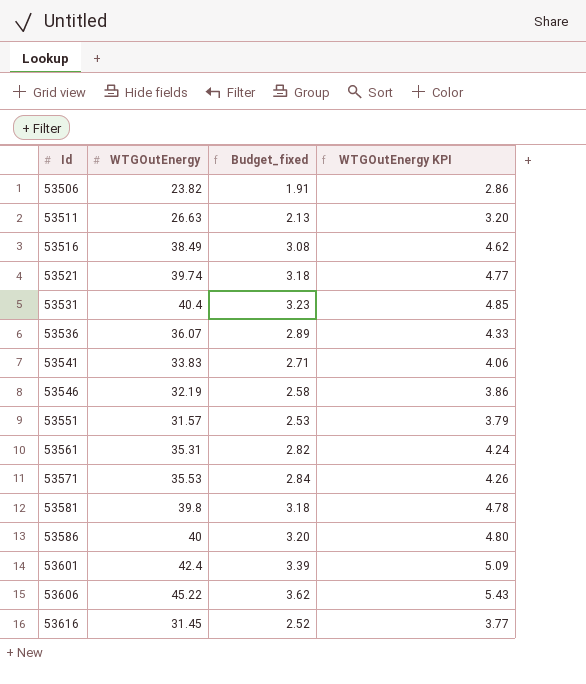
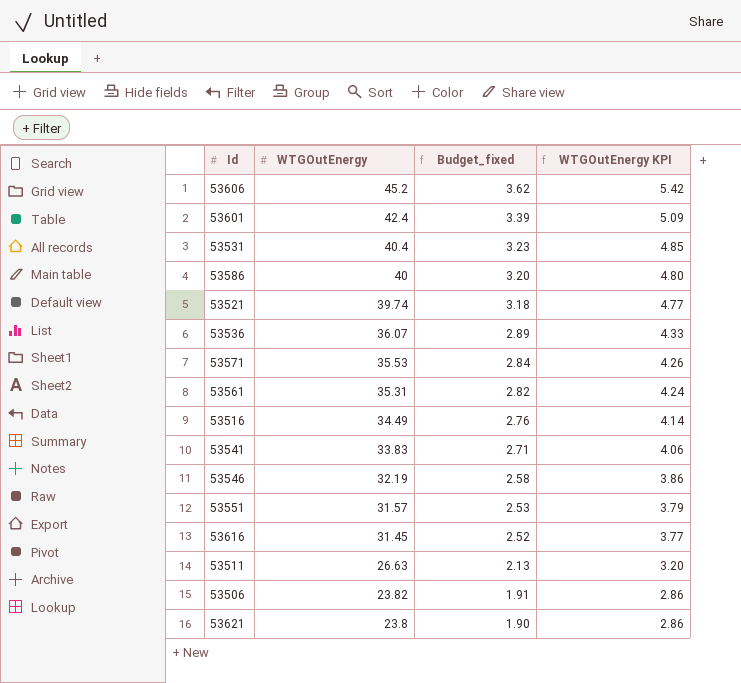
row order: Id ascending -> WTGOutEnergy descending
row 53581: 39.8 | 3.18 | 4.78 -> none
53606 | WTGOutEnergy: 45.22 -> 45.2
53606 | WTGOutEnergy KPI: 5.43 -> 5.42
53516 | WTGOutEnergy: 38.49 -> 34.49
53516 | Budget_fixed: 3.08 -> 2.76
53516 | WTGOutEnergy KPI: 4.62 -> 4.14
row 53621: none -> 23.8 | 1.90 | 2.86

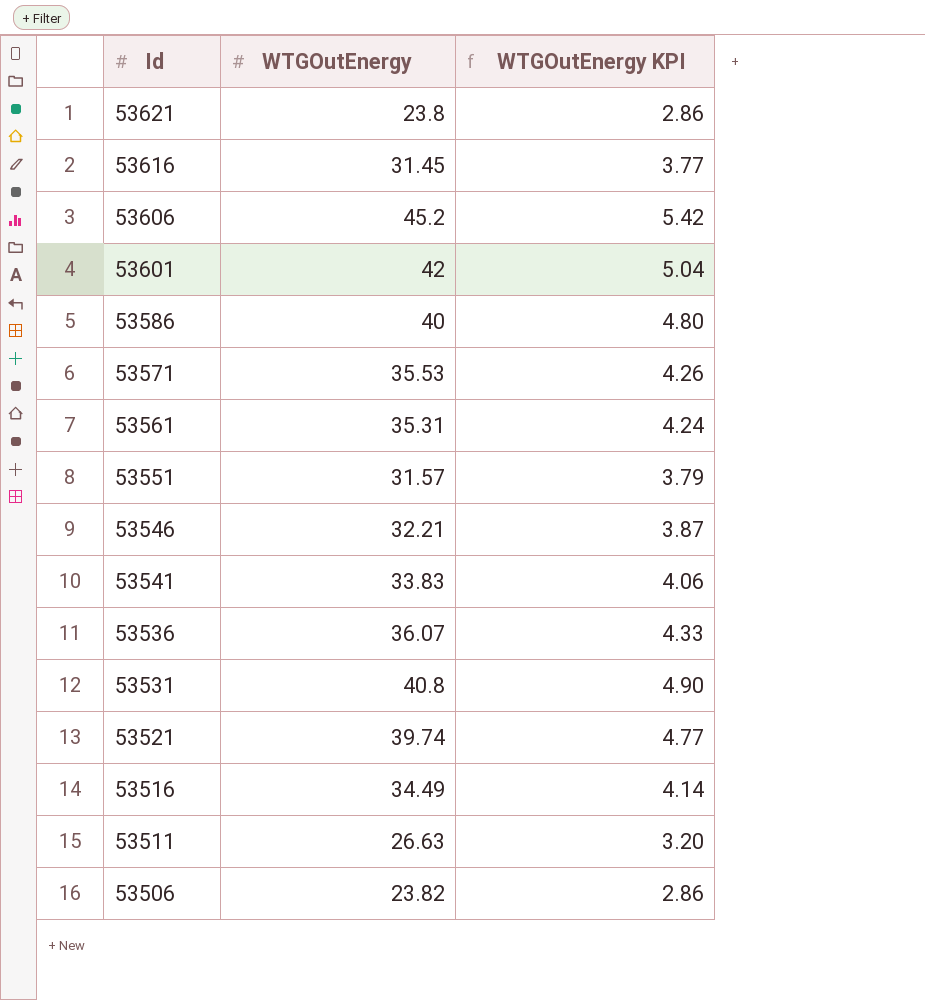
row order: WTGOutEnergy descending -> Id descending
column Budget_fixed | formula: [WTGOutEnergy] * 0.08 -> none
53601 | WTGOutEnergy: 42.4 -> 42
53601 | WTGOutEnergy KPI: 5.09 -> 5.04
53546 | WTGOutEnergy: 32.19 -> 32.21
53546 | WTGOutEnergy KPI: 3.86 -> 3.87
53531 | WTGOutEnergy: 40.4 -> 40.8
53531 | WTGOutEnergy KPI: 4.85 -> 4.90

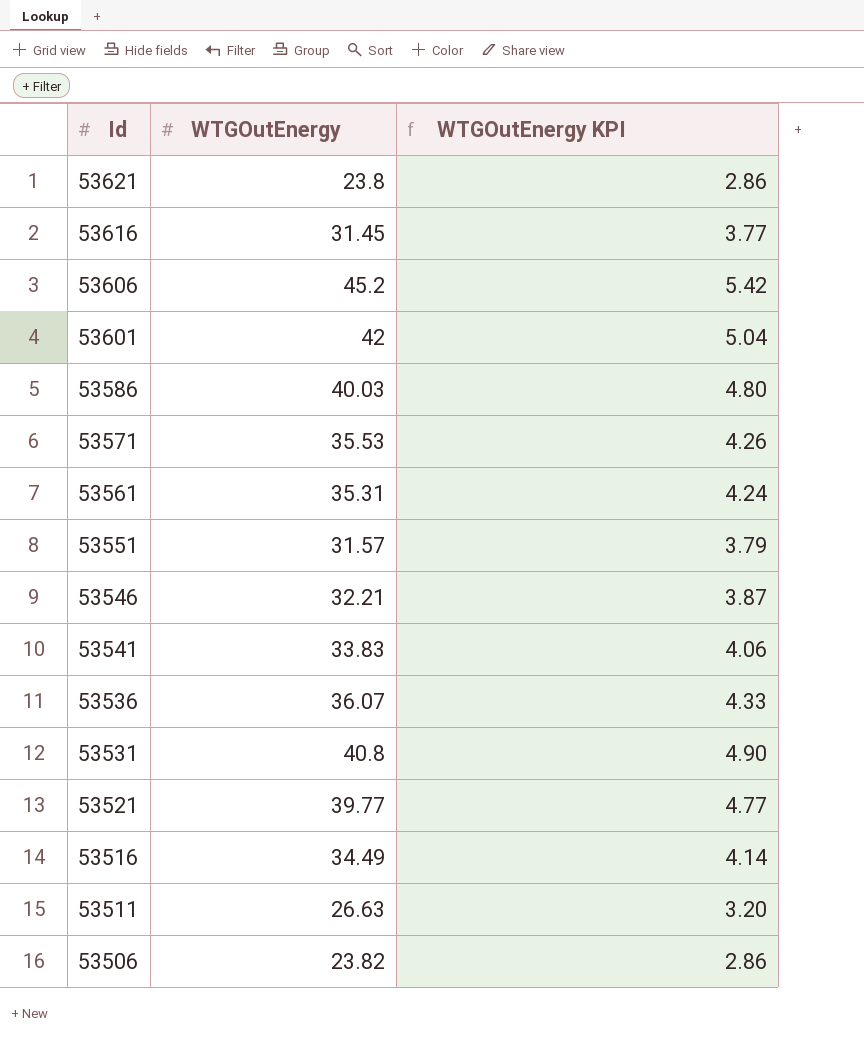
53586 | WTGOutEnergy: 40 -> 40.03
53521 | WTGOutEnergy: 39.74 -> 39.77

